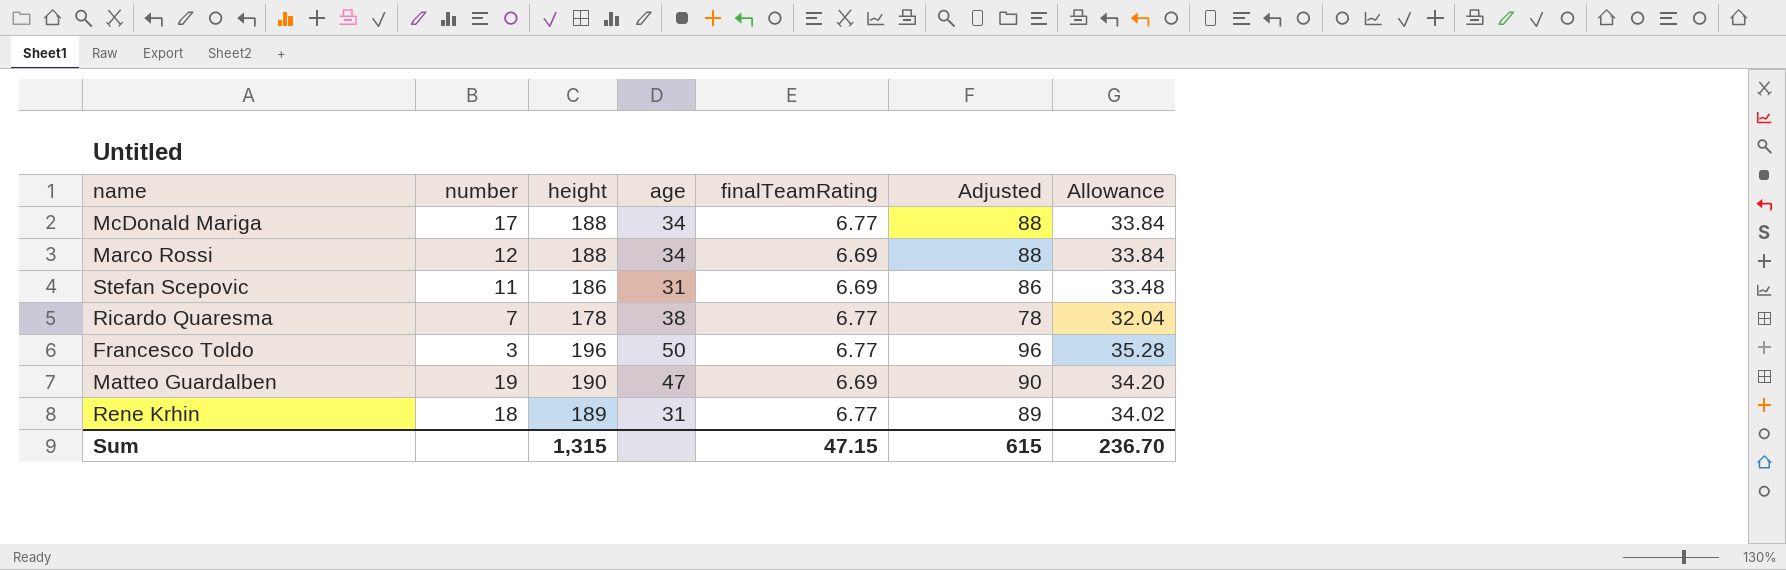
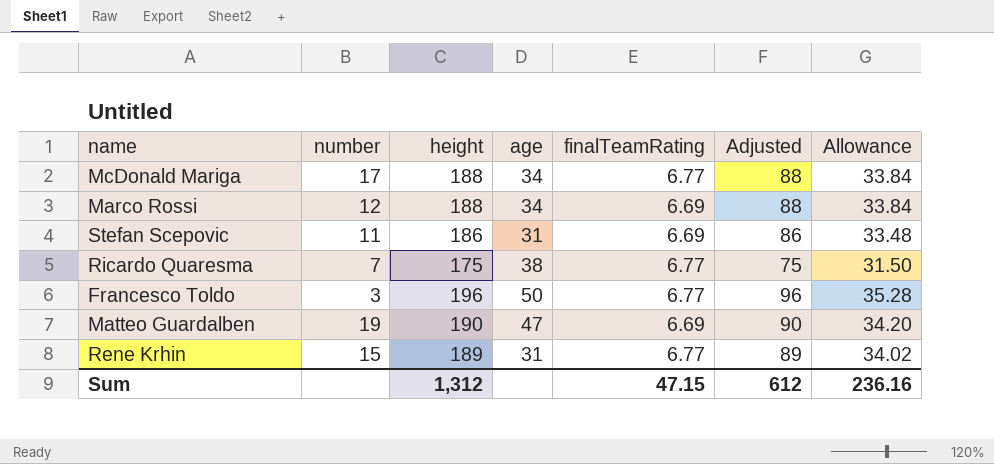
Ricardo Quaresma | height: 178 -> 175
Ricardo Quaresma | Adjusted: 78 -> 75
Ricardo Quaresma | Allowance: 32.04 -> 31.50
Rene Krhin | number: 18 -> 15
Sum | height: 1,315 -> 1,312
Sum | Adjusted: 615 -> 612
Sum | Allowance: 236.70 -> 236.16

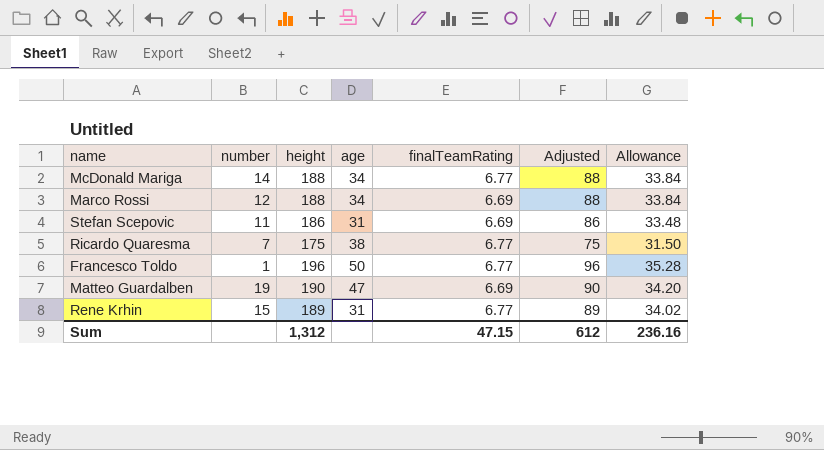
McDonald Mariga | number: 17 -> 14
Francesco Toldo | number: 3 -> 1

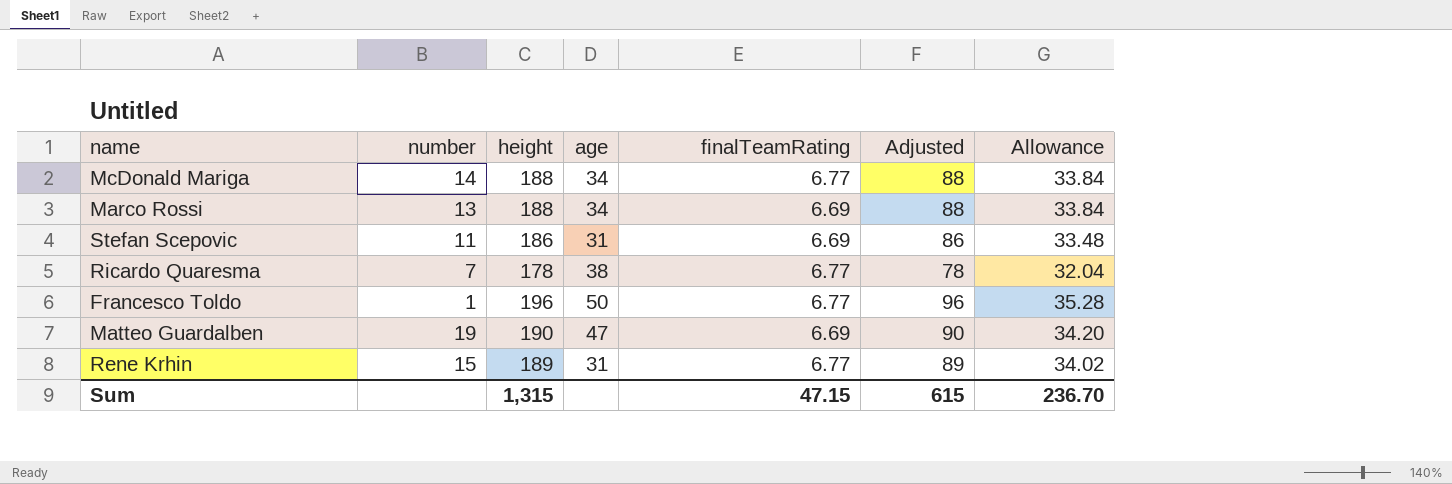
Marco Rossi | number: 12 -> 13
Ricardo Quaresma | height: 175 -> 178
Ricardo Quaresma | Adjusted: 75 -> 78
Ricardo Quaresma | Allowance: 31.50 -> 32.04
Sum | height: 1,312 -> 1,315
Sum | Adjusted: 612 -> 615
Sum | Allowance: 236.16 -> 236.70

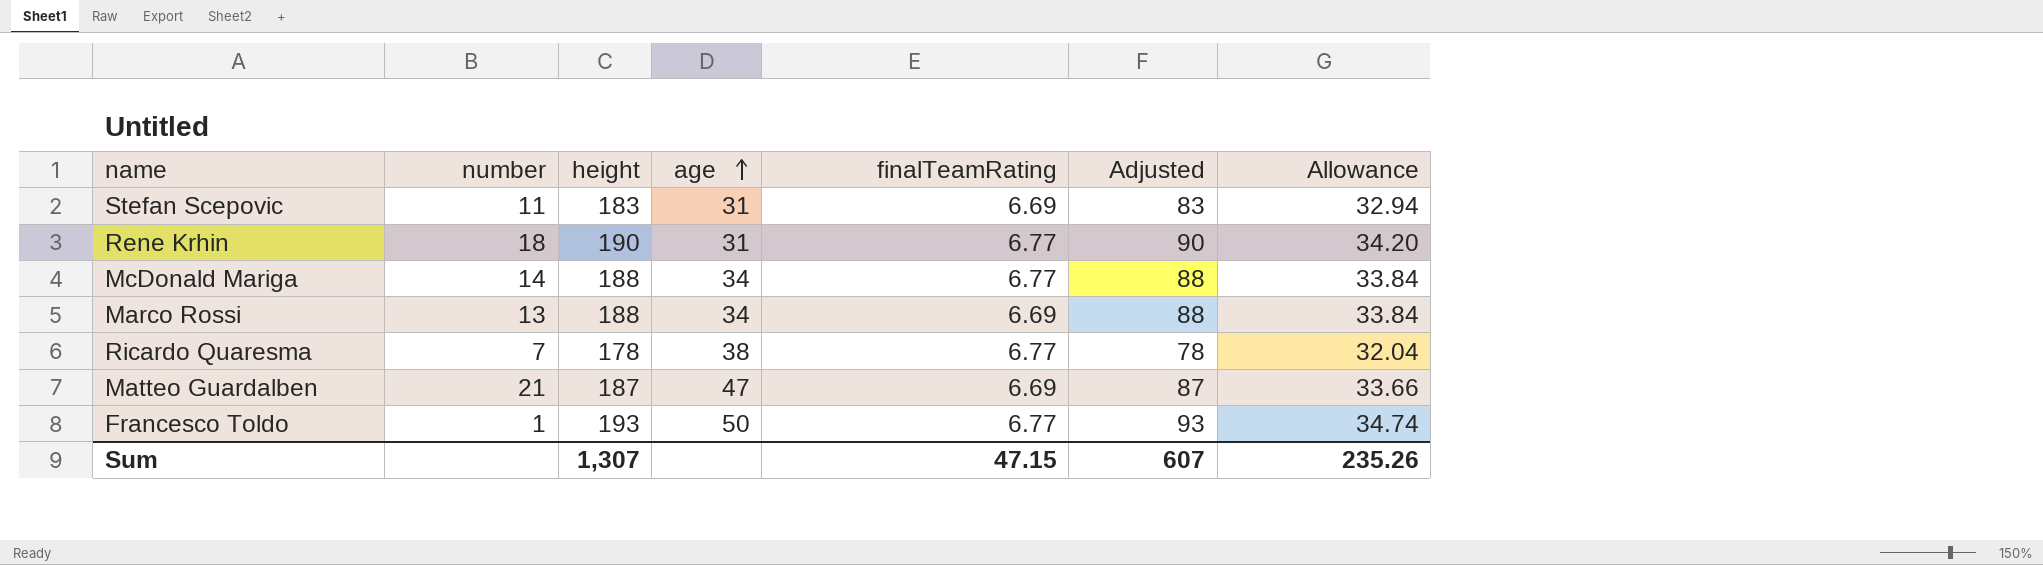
row order: none -> age ascending
Stefan Scepovic | height: 186 -> 183
Stefan Scepovic | Adjusted: 86 -> 83
Stefan Scepovic | Allowance: 33.48 -> 32.94
Rene Krhin | number: 15 -> 18
Rene Krhin | height: 189 -> 190
Rene Krhin | Adjusted: 89 -> 90
Rene Krhin | Allowance: 34.02 -> 34.20
Matteo Guardalben | number: 19 -> 21
Matteo Guardalben | height: 190 -> 187
Matteo Guardalben | Adjusted: 90 -> 87
Matteo Guardalben | Allowance: 34.20 -> 33.66
Francesco Toldo | height: 196 -> 193
Francesco Toldo | Adjusted: 96 -> 93
Francesco Toldo | Allowance: 35.28 -> 34.74
Sum | height: 1,315 -> 1,307
Sum | Adjusted: 615 -> 607
Sum | Allowance: 236.70 -> 235.26

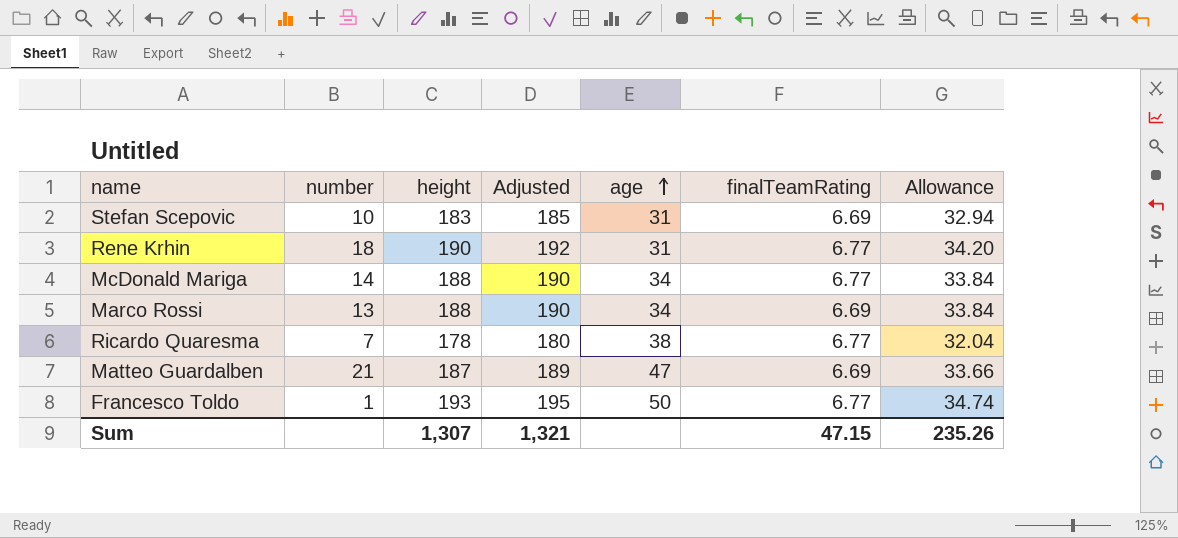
column Adjusted | formula: [height] - 100 -> [height] + 2
column Adjusted | position: 6 -> 4
Stefan Scepovic | number: 11 -> 10
Sum | Adjusted: 607 -> 1,321

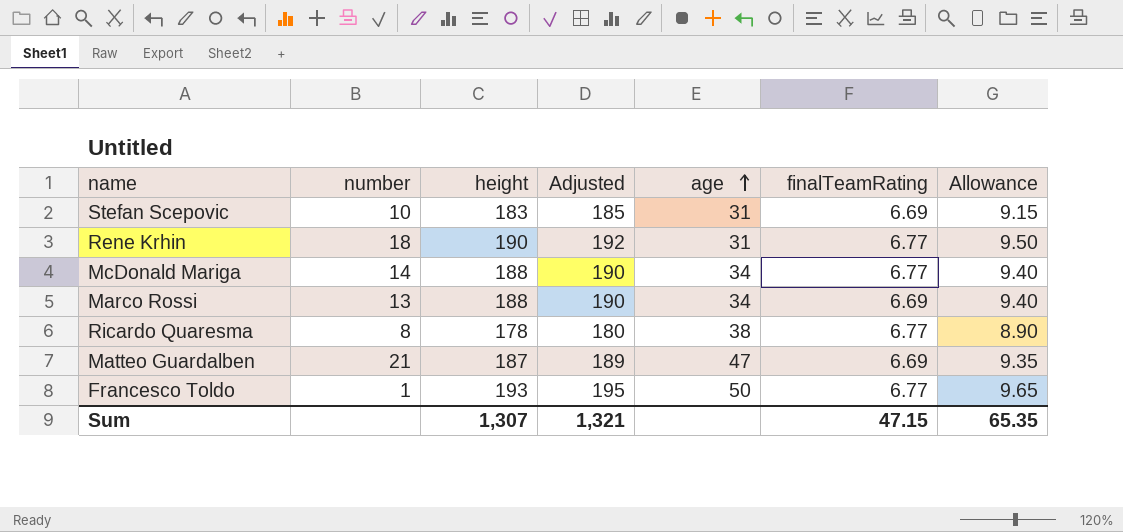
column Allowance | formula: [height] * 0.18 -> [height] * 0.05
Ricardo Quaresma | number: 7 -> 8
Sum | Allowance: 235.26 -> 65.35

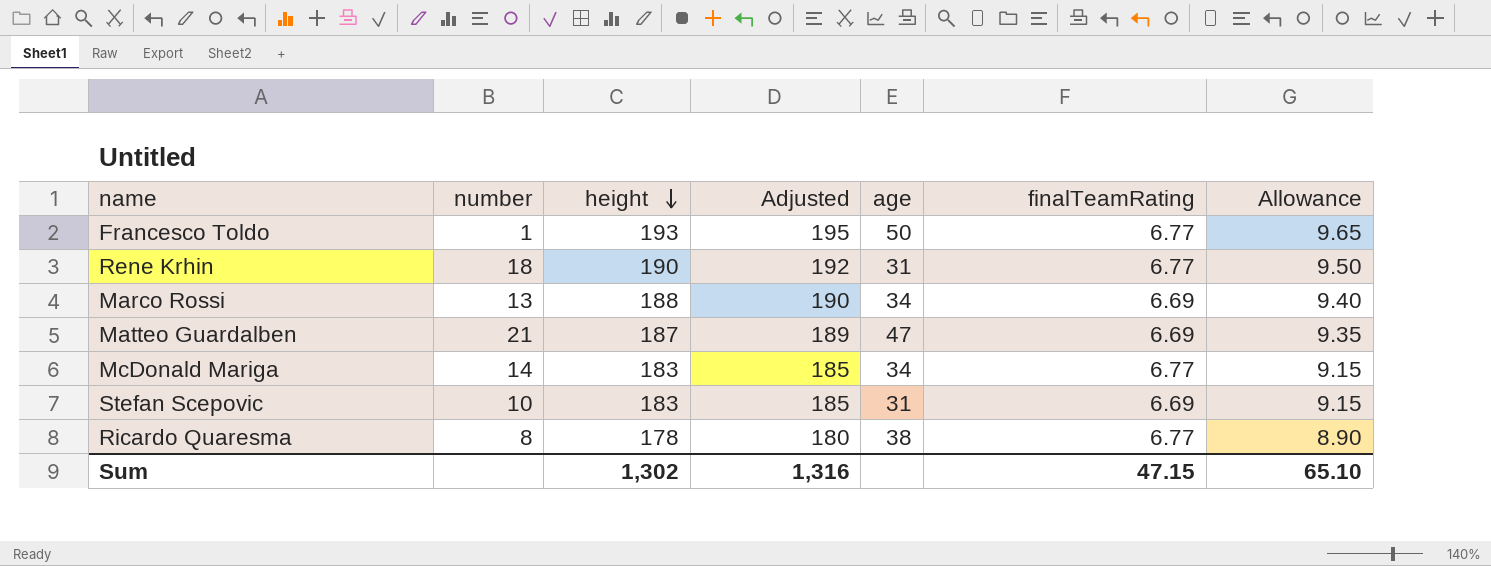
row order: age ascending -> height descending
McDonald Mariga | height: 188 -> 183
McDonald Mariga | Adjusted: 190 -> 185
McDonald Mariga | Allowance: 9.40 -> 9.15
Sum | height: 1,307 -> 1,302
Sum | Adjusted: 1,321 -> 1,316
Sum | Allowance: 65.35 -> 65.10

